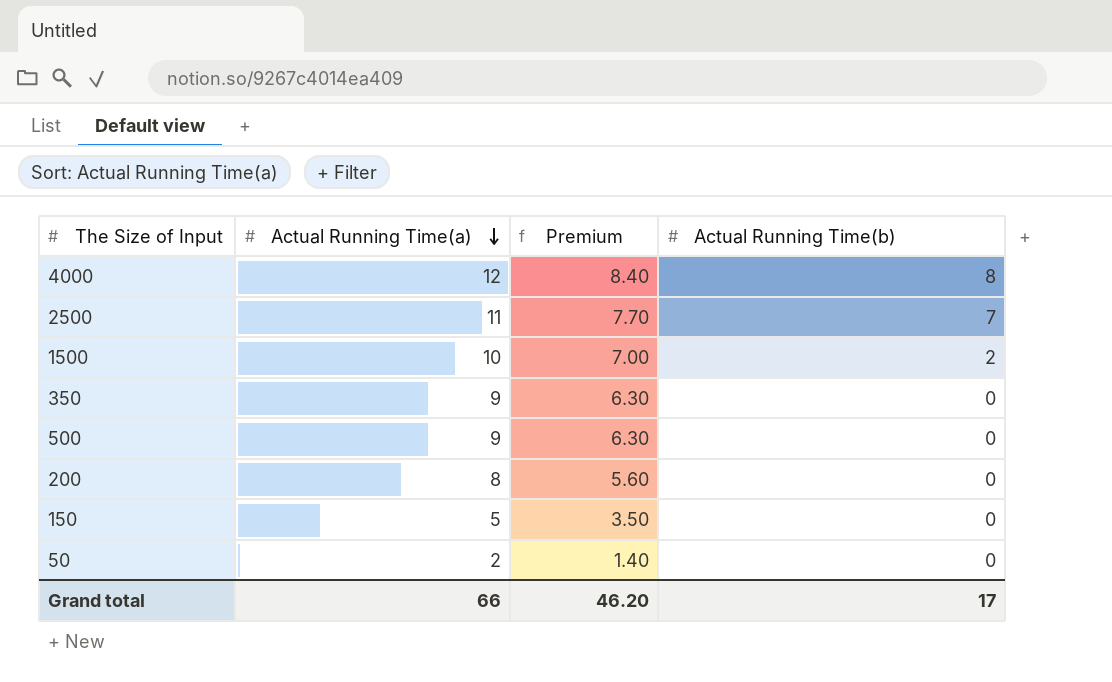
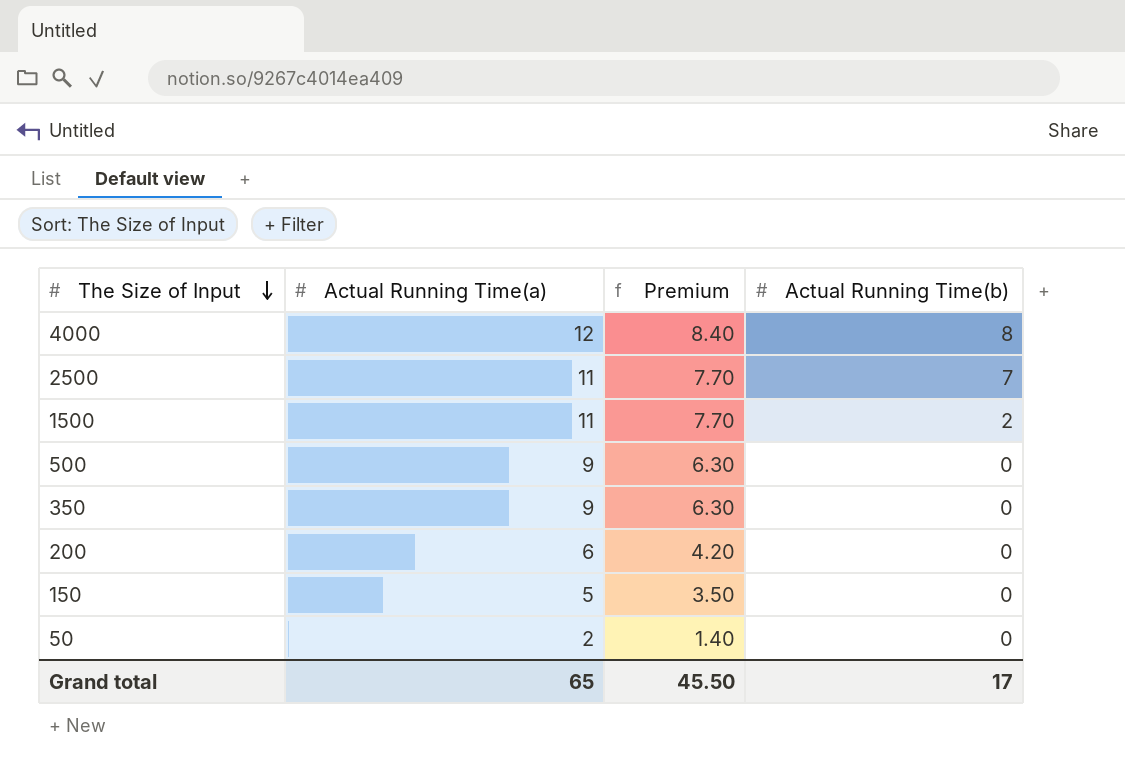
row order: Actual Running Time(a) descending -> The Size of Input descending
1500 | Actual Running Time(a): 10 -> 11
1500 | Premium: 7.00 -> 7.70
200 | Actual Running Time(a): 8 -> 6
200 | Premium: 5.60 -> 4.20
Grand total | Actual Running Time(a): 66 -> 65
Grand total | Premium: 46.20 -> 45.50

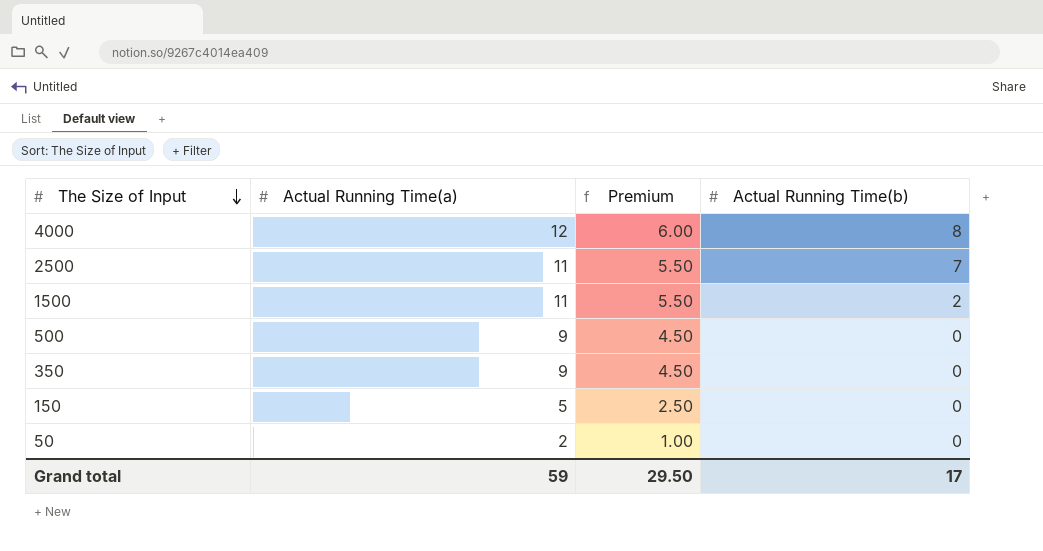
column Premium | formula: [Actual Running Time(a)] * 0.7 -> [Actual Running Time(a)] * 0.5
row 200: 6 | 4.20 | 0 -> none
Grand total | Actual Running Time(a): 65 -> 59
Grand total | Premium: 45.50 -> 29.50

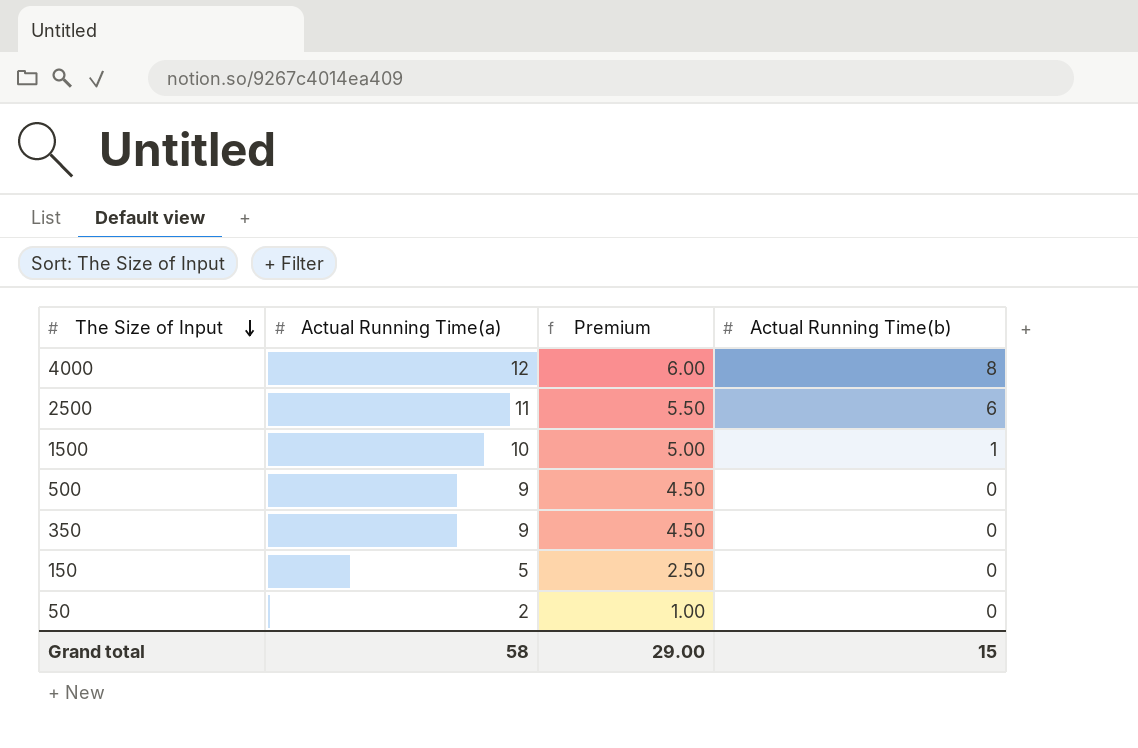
2500 | Actual Running Time(b): 7 -> 6
1500 | Actual Running Time(a): 11 -> 10
1500 | Premium: 5.50 -> 5.00
1500 | Actual Running Time(b): 2 -> 1
Grand total | Actual Running Time(a): 59 -> 58
Grand total | Premium: 29.50 -> 29.00
Grand total | Actual Running Time(b): 17 -> 15

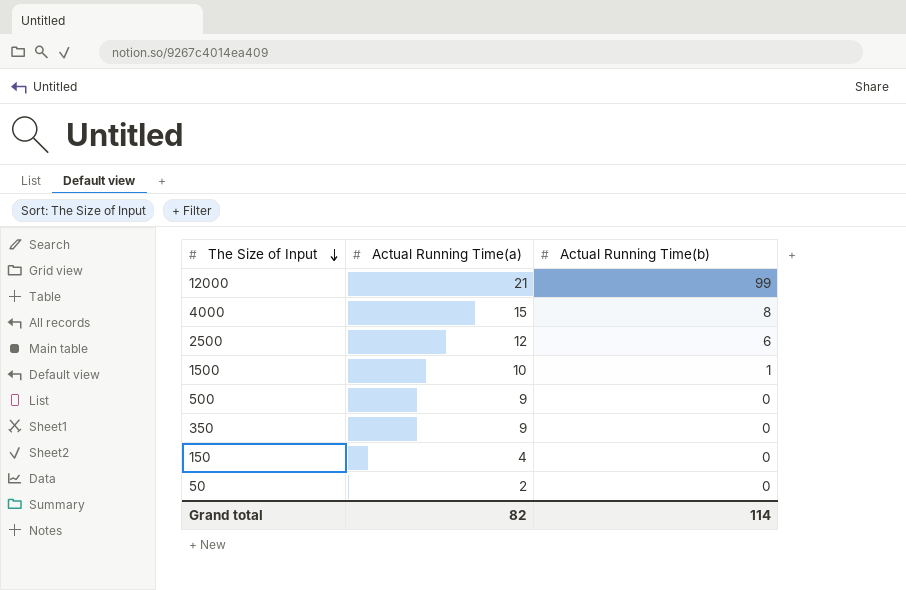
column Premium | formula: [Actual Running Time(a)] * 0.5 -> none
row 12000: none -> 21 | 99
4000 | Actual Running Time(a): 12 -> 15
2500 | Actual Running Time(a): 11 -> 12
150 | Actual Running Time(a): 5 -> 4
Grand total | Actual Running Time(a): 58 -> 82
Grand total | Actual Running Time(b): 15 -> 114

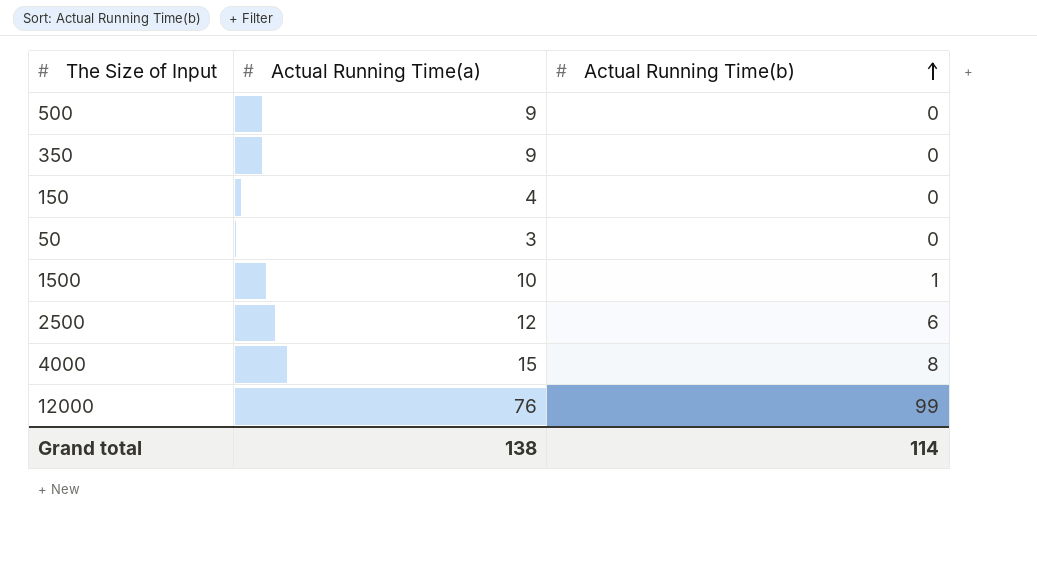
row order: The Size of Input descending -> Actual Running Time(b) ascending
50 | Actual Running Time(a): 2 -> 3
12000 | Actual Running Time(a): 21 -> 76
Grand total | Actual Running Time(a): 82 -> 138

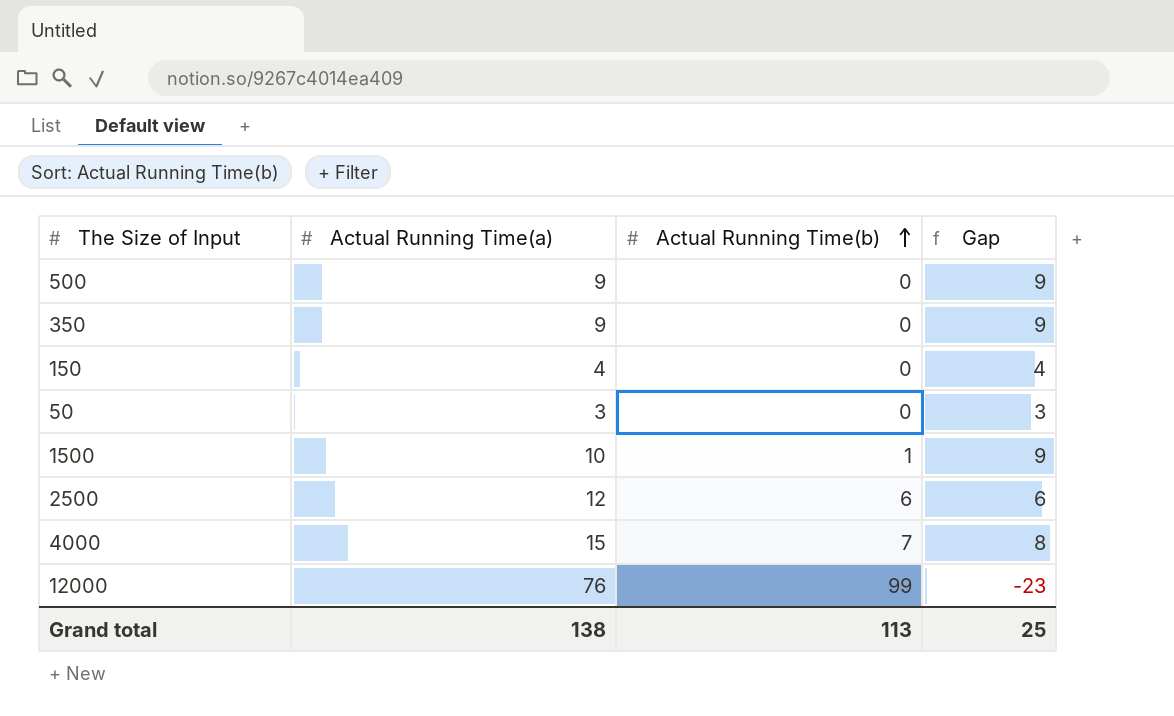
column Gap | formula: none -> [Actual Running Time(a)] - [Actual Running Time(b)]
4000 | Actual Running Time(b): 8 -> 7
Grand total | Actual Running Time(b): 114 -> 113

